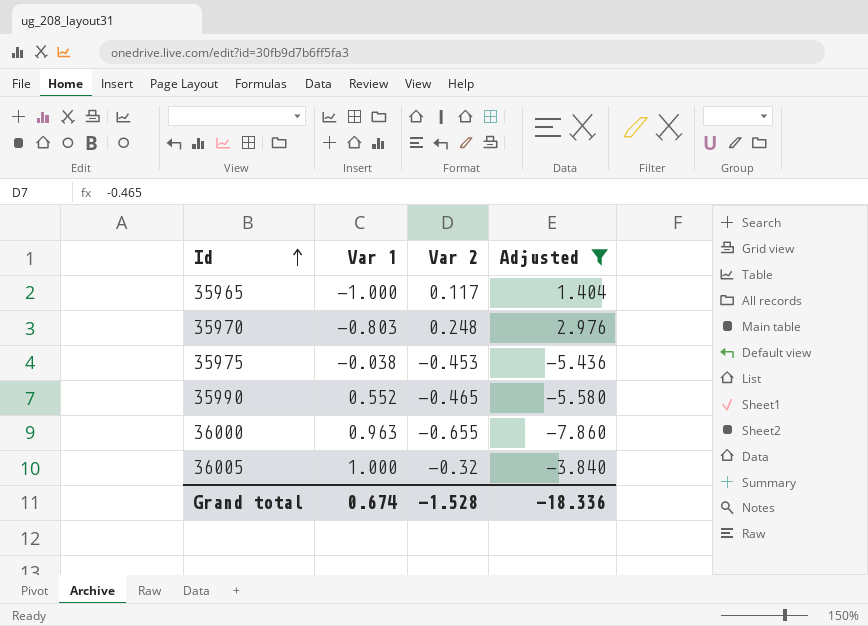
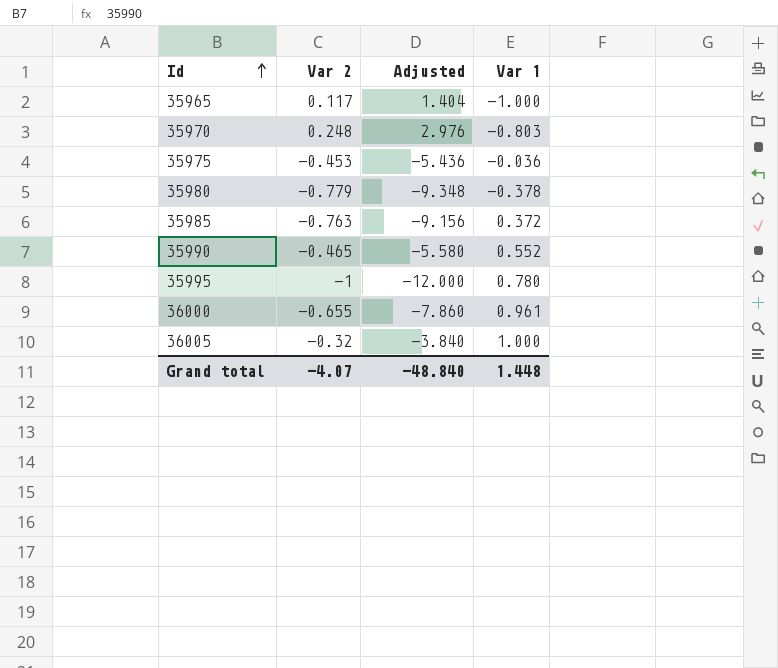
filter: Adjusted >= -7.860 -> none
column Var 1 | position: 2 -> 4
35975 | Var 1: -0.038 -> -0.036
36000 | Var 1: 0.963 -> 0.961
Grand total | Var 2: -1.528 -> -4.07
Grand total | Adjusted: -18.336 -> -48.840
Grand total | Var 1: 0.674 -> 1.448

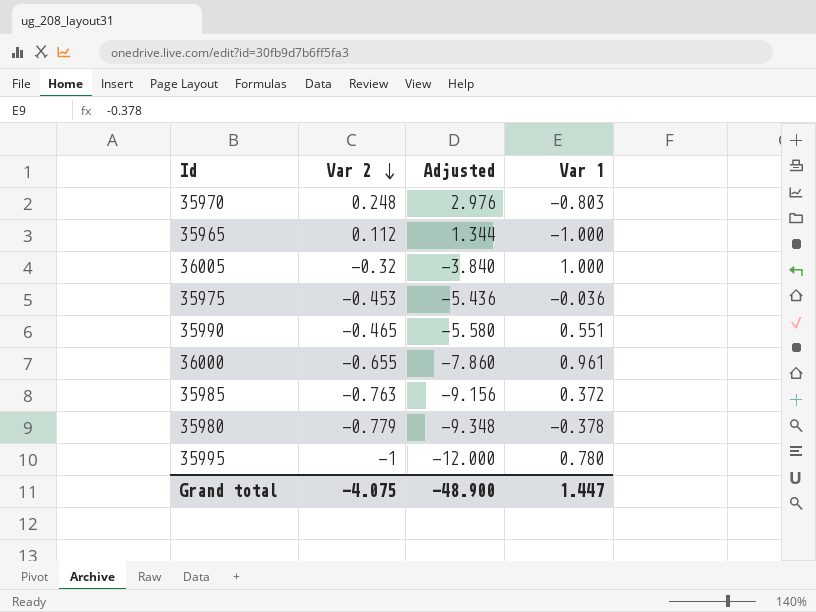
row order: Id ascending -> Var 2 descending
35965 | Var 2: 0.117 -> 0.112
35965 | Adjusted: 1.404 -> 1.344
35990 | Var 1: 0.552 -> 0.551
Grand total | Var 2: -4.07 -> -4.075
Grand total | Adjusted: -48.840 -> -48.900
Grand total | Var 1: 1.448 -> 1.447

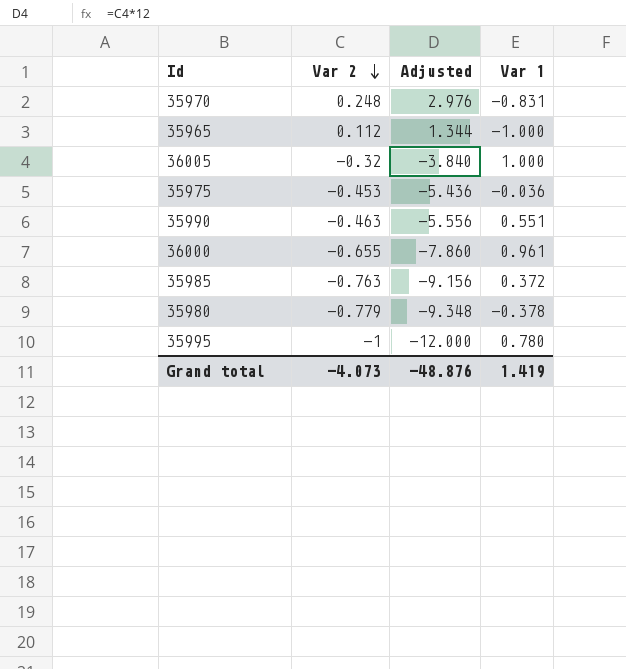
35970 | Var 1: -0.803 -> -0.831
35990 | Var 2: -0.465 -> -0.463
35990 | Adjusted: -5.580 -> -5.556
Grand total | Var 2: -4.075 -> -4.073
Grand total | Adjusted: -48.900 -> -48.876
Grand total | Var 1: 1.447 -> 1.419

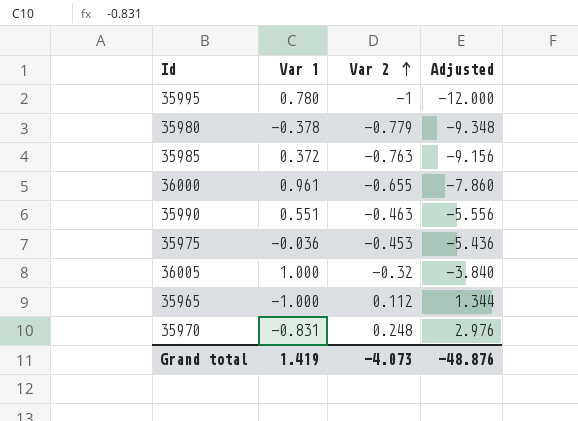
row order: Var 2 descending -> Var 2 ascending
column Var 1 | position: 4 -> 2

